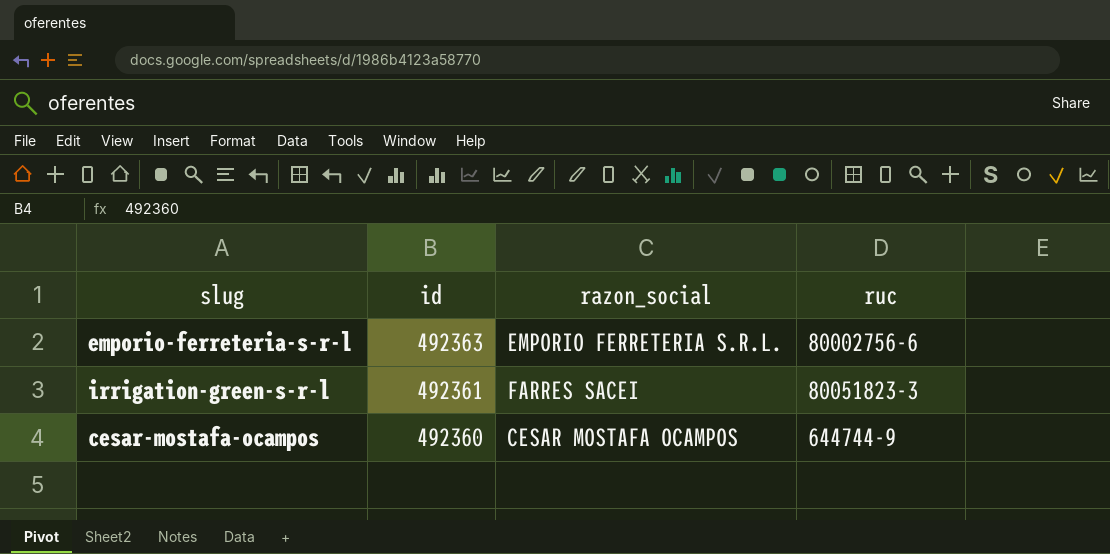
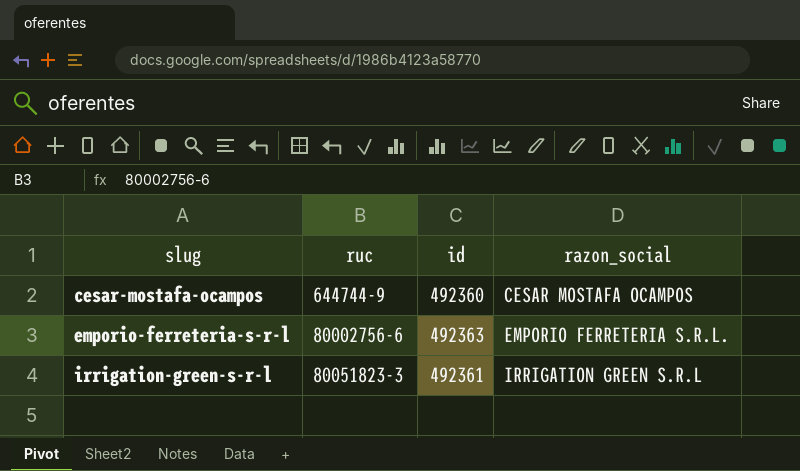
row order: id descending -> slug ascending
column ruc | position: 4 -> 2
irrigation-green-s-r-l | razon_social: FARRES SACEI -> IRRIGATION GREEN S.R.L

